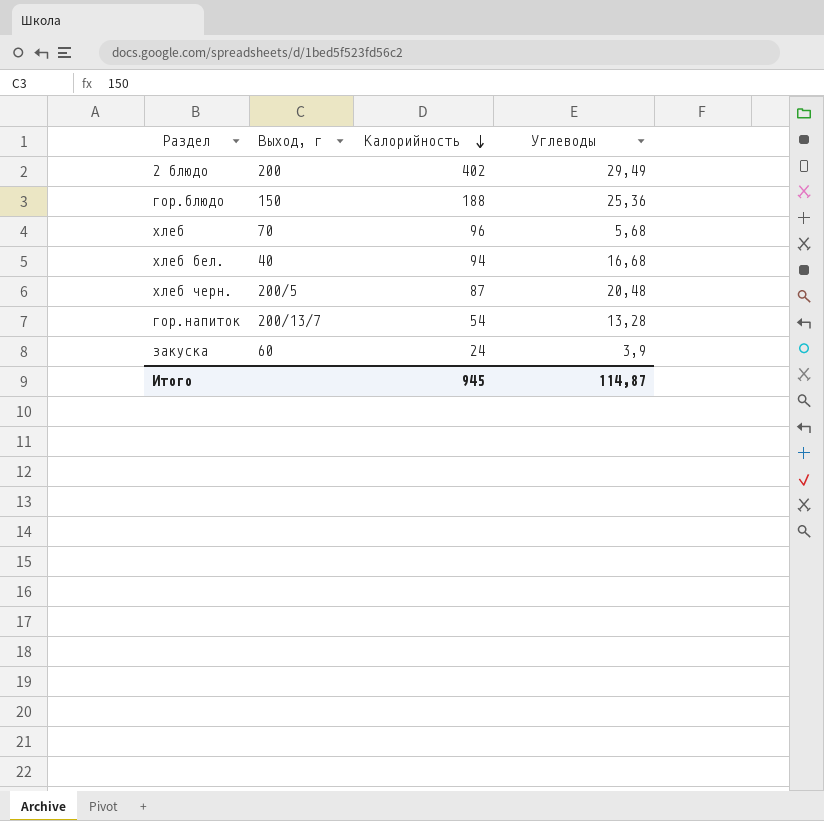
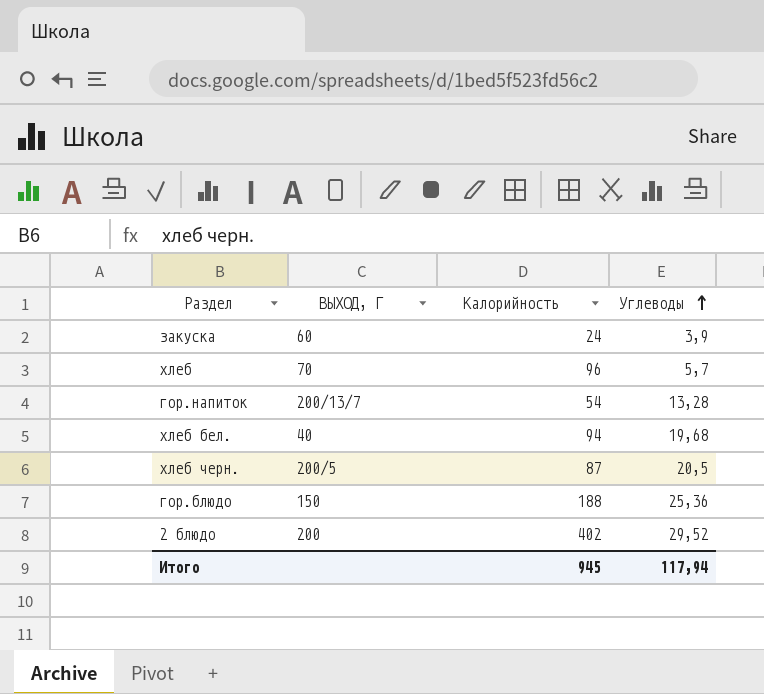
row order: Калорийность descending -> Углеводы ascending
column name: Выход, г -> ВЫХОД, Г
хлеб | Углеводы: 5,68 -> 5,7
хлеб бел. | Углеводы: 16,68 -> 19,68
хлеб черн. | Углеводы: 20,48 -> 20,5
2 блюдо | Углеводы: 29,49 -> 29,52
Итого | Углеводы: 114,87 -> 117,94

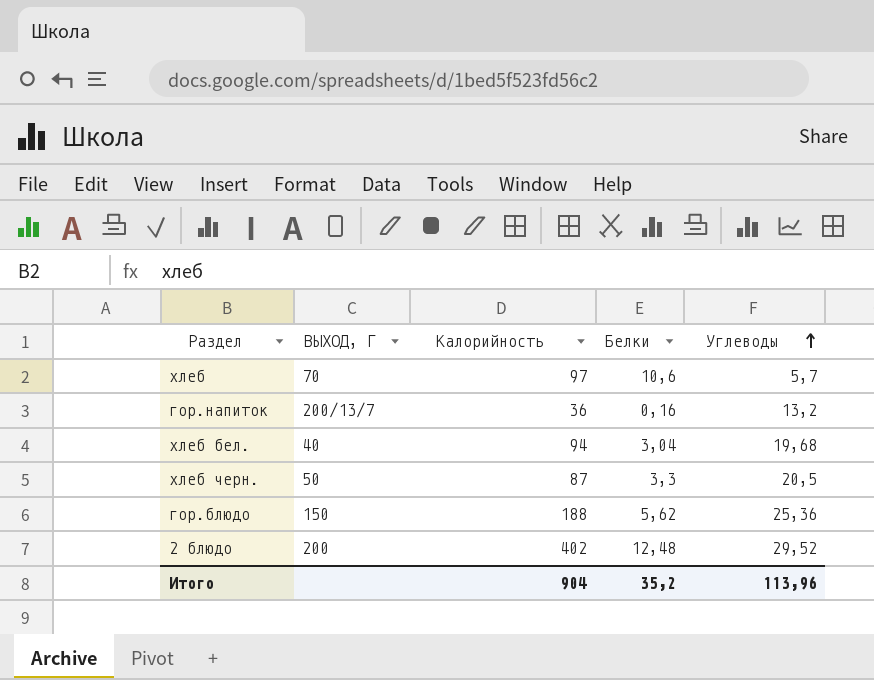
column Белки | position: none -> 4
row закуска: 60 | 24 | 3,9 -> none
хлеб | Калорийность: 96 -> 97
гор.напиток | Калорийность: 54 -> 36
гор.напиток | Углеводы: 13,28 -> 13,2
хлеб черн. | ВЫХОД, Г: 200/5 -> 50
Итого | Калорийность: 945 -> 904
Итого | Углеводы: 117,94 -> 113,96

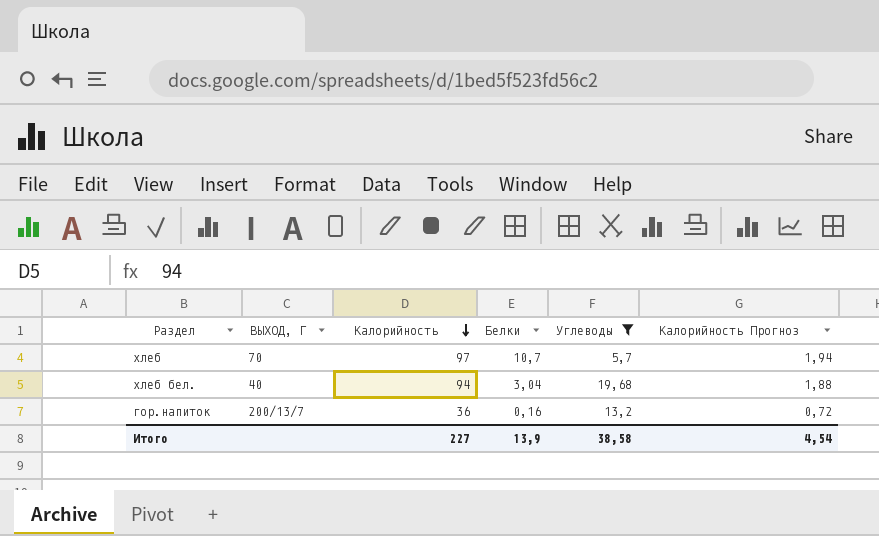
filter: none -> Углеводы <= 19,68
row order: Углеводы ascending -> Калорийность descending
column Калорийность Прогноз | formula: none -> [Калорийность] * 0,02
хлеб | Белки: 10,6 -> 10,7
Итого | Калорийность: 904 -> 227
Итого | Белки: 35,2 -> 13,9
Итого | Углеводы: 113,96 -> 38,58

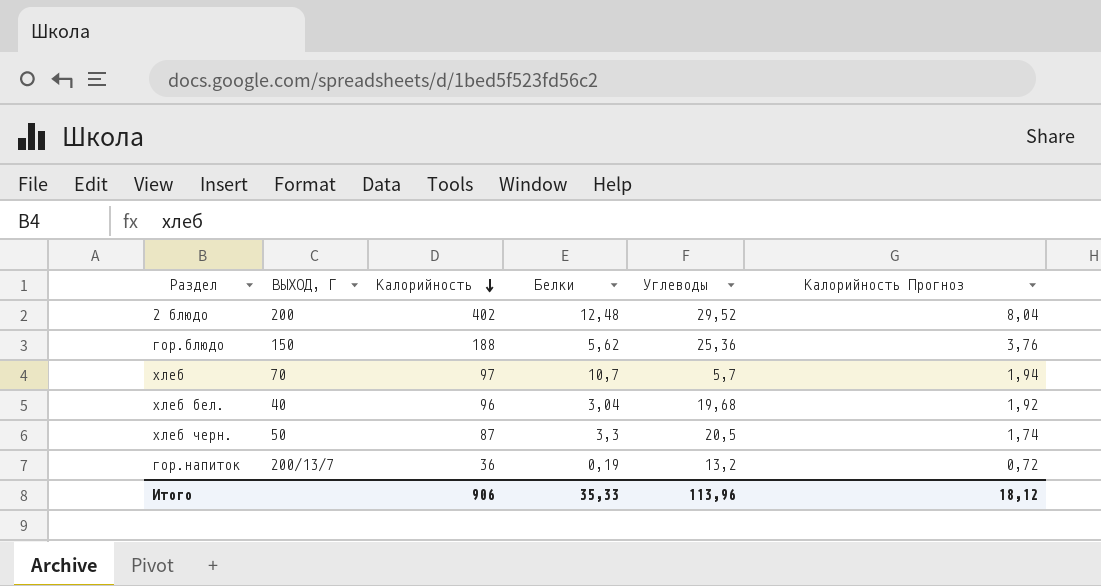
filter: Углеводы <= 19,68 -> none
хлеб бел. | Калорийность: 94 -> 96
хлеб бел. | Калорийность Прогноз: 1,88 -> 1,92
гор.напиток | Белки: 0,16 -> 0,19
Итого | Калорийность: 227 -> 906
Итого | Белки: 13,9 -> 35,33
Итого | Углеводы: 38,58 -> 113,96
Итого | Калорийность Прогноз: 4,54 -> 18,12

